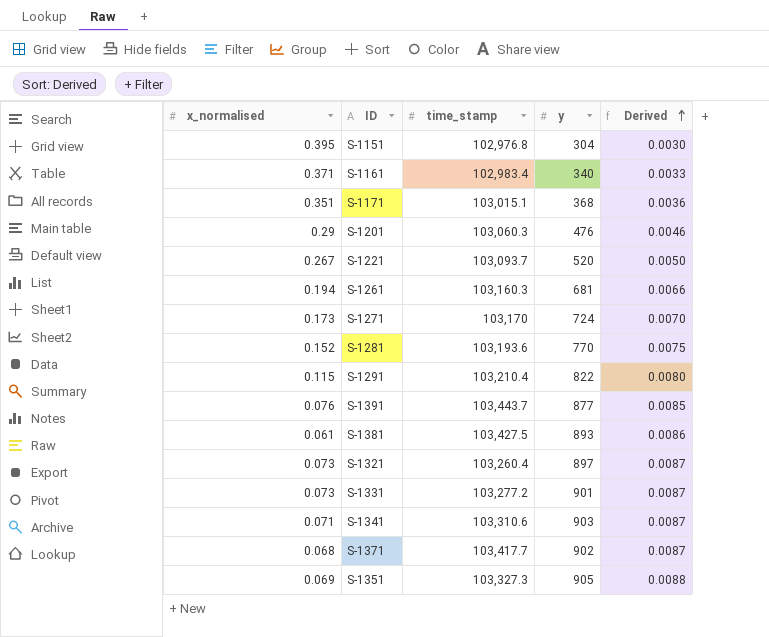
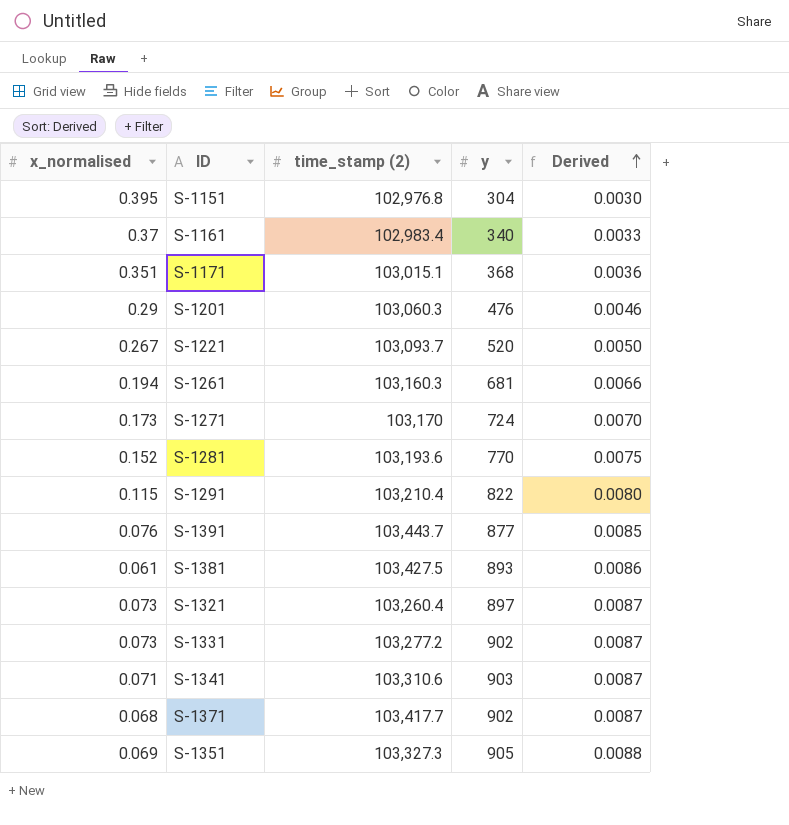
column name: time_stamp -> time_stamp (2)
S-1161 | x_normalised: 0.371 -> 0.37
S-1331 | y: 901 -> 902

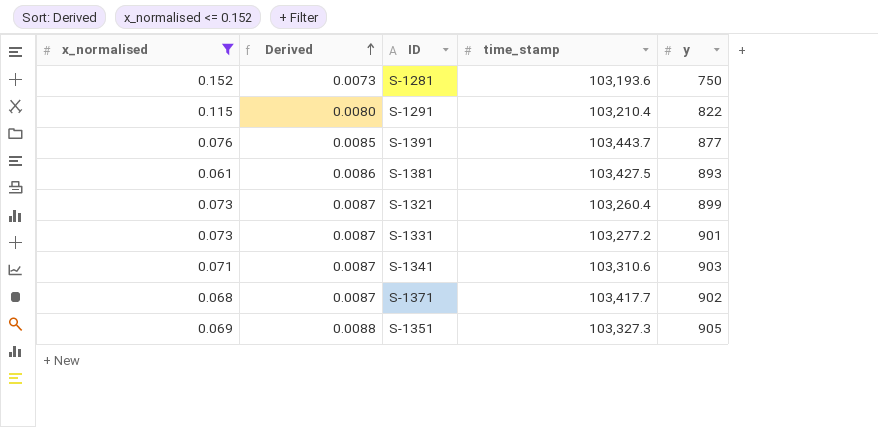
filter: none -> x_normalised <= 0.152
column Derived | position: 5 -> 2
column name: time_stamp (2) -> time_stamp
S-1281 | Derived: 0.0075 -> 0.0073
S-1281 | y: 770 -> 750
S-1321 | y: 897 -> 899
S-1331 | y: 902 -> 901

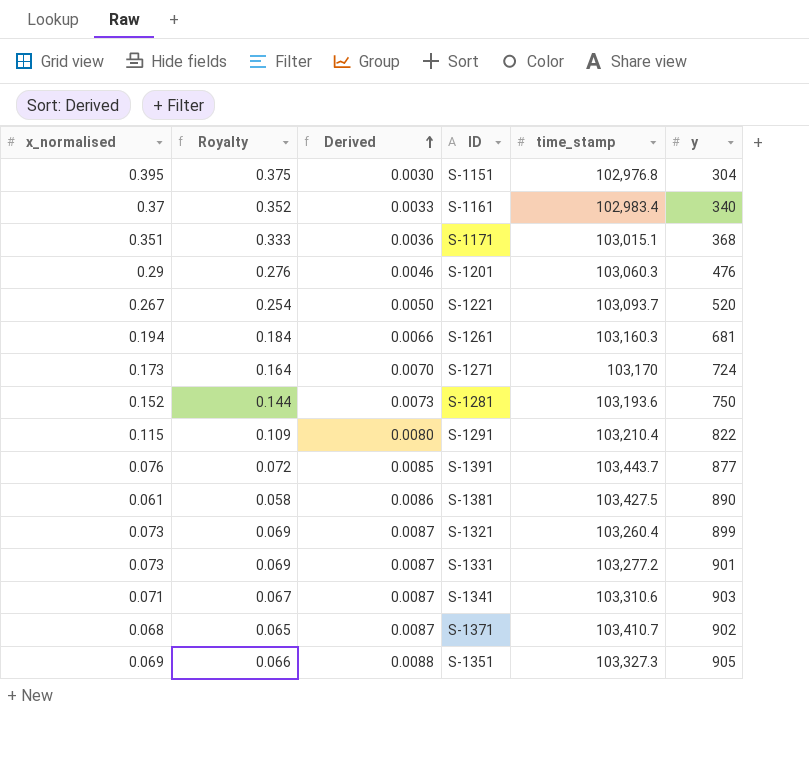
filter: x_normalised <= 0.152 -> none
column Royalty | formula: none -> [x_normalised] * 0.95
S-1381 | y: 893 -> 890
S-1371 | time_stamp: 103,417.7 -> 103,410.7

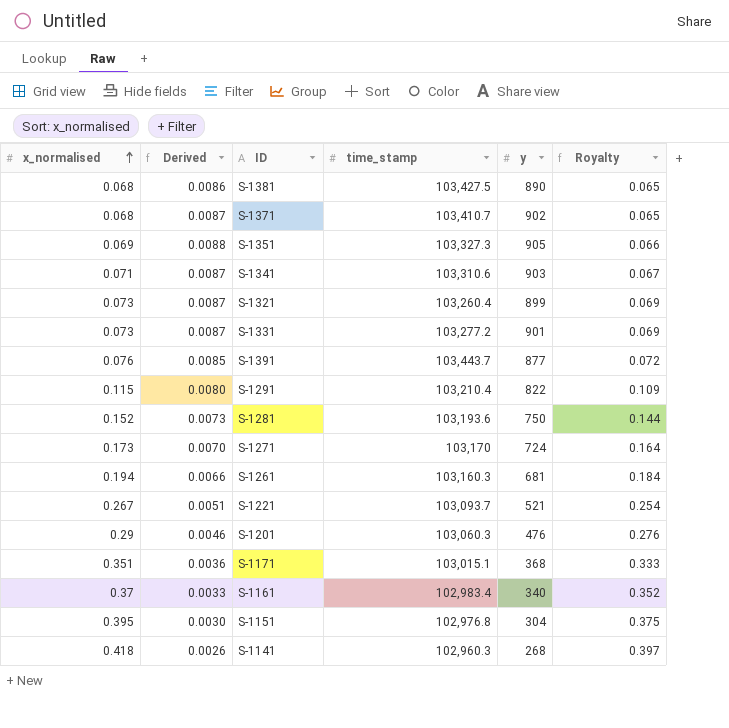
row order: Derived ascending -> x_normalised ascending
column Royalty | position: 2 -> 6
S-1381 | x_normalised: 0.061 -> 0.068
S-1381 | Royalty: 0.058 -> 0.065
S-1221 | Derived: 0.0050 -> 0.0051
S-1221 | y: 520 -> 521
row S-1141: none -> 0.418 | 0.0026 | 102,960.3 | 268 | 0.397

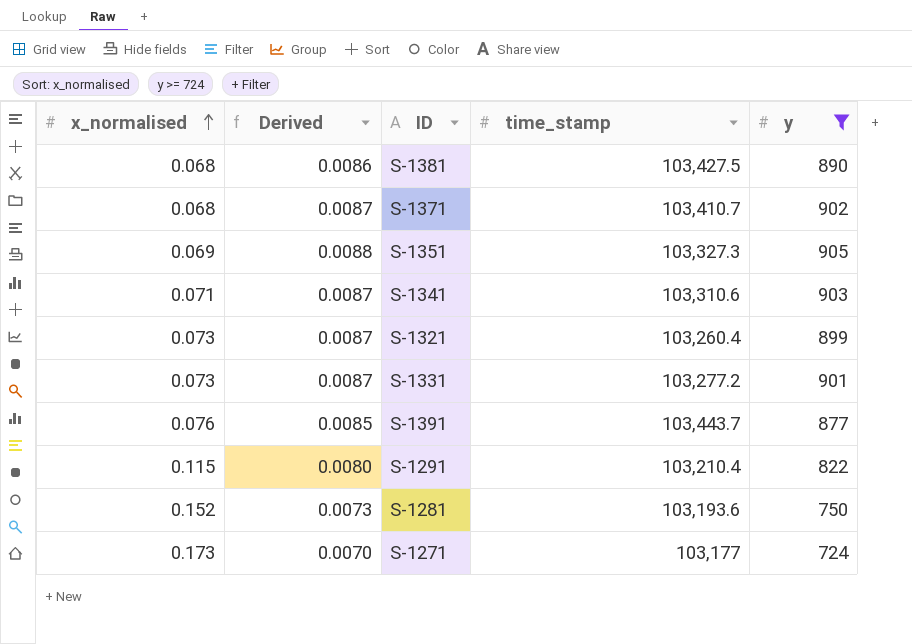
filter: none -> y >= 724
column Royalty | formula: [x_normalised] * 0.95 -> none
S-1271 | time_stamp: 103,170 -> 103,177

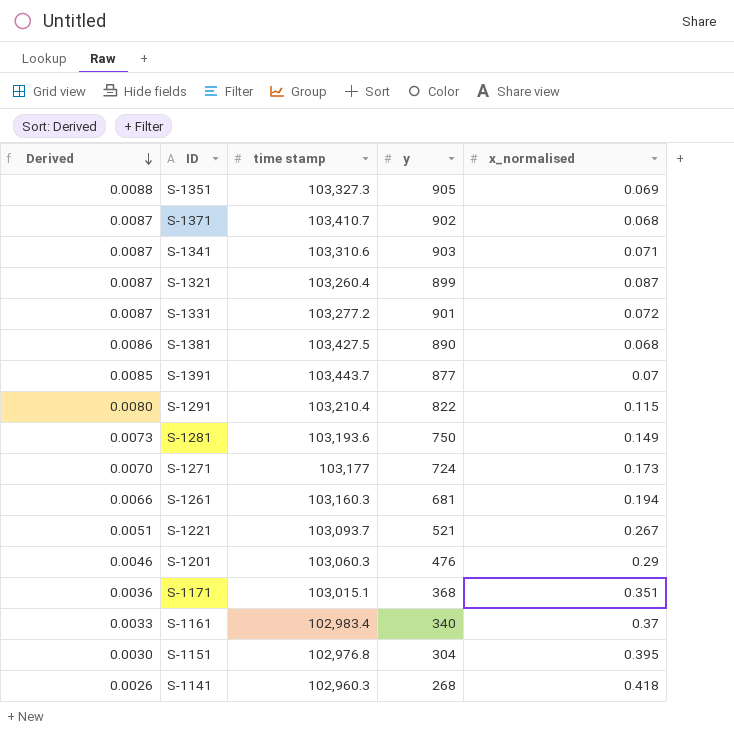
filter: y >= 724 -> none
row order: x_normalised ascending -> Derived descending
column name: time_stamp -> time stamp
column x_normalised | position: 1 -> 5
S-1321 | x_normalised: 0.073 -> 0.087
S-1331 | x_normalised: 0.073 -> 0.072
S-1391 | x_normalised: 0.076 -> 0.07
S-1281 | x_normalised: 0.152 -> 0.149

